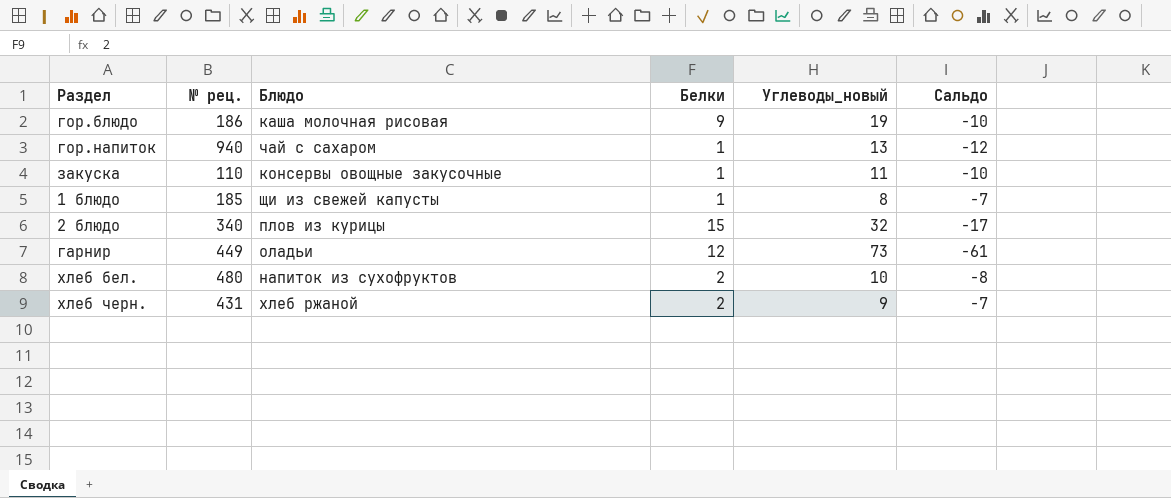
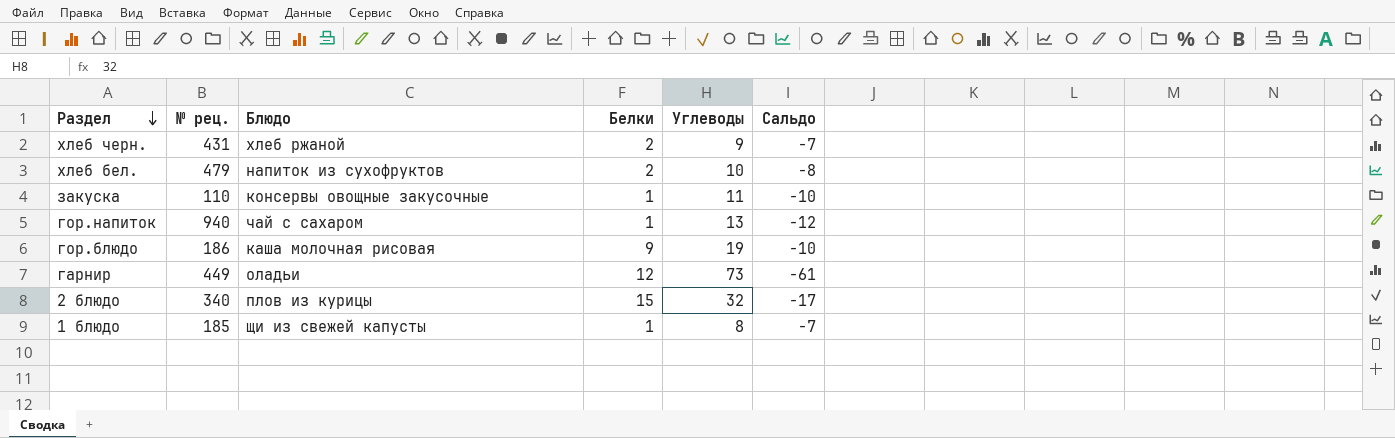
row order: none -> Раздел descending
column name: Углеводы_новый -> Углеводы
хлеб бел. | № рец.: 480 -> 479

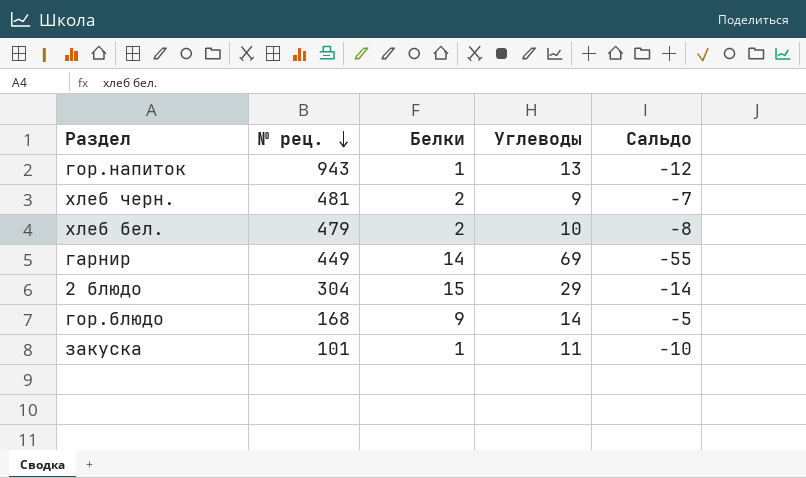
row order: Раздел descending -> № рец. descending
column Блюдо | position: 3 -> none
row 1 блюдо: 185 | щи из свежей капусты | 1 | 8 | -7 -> none
гор.напиток | № рец.: 940 -> 943
хлеб черн. | № рец.: 431 -> 481
гарнир | Белки: 12 -> 14
гарнир | Углеводы: 73 -> 69
гарнир | Сальдо: -61 -> -55
2 блюдо | № рец.: 340 -> 304
2 блюдо | Углеводы: 32 -> 29
2 блюдо | Сальдо: -17 -> -14
гор.блюдо | № рец.: 186 -> 168
гор.блюдо | Углеводы: 19 -> 14
гор.блюдо | Сальдо: -10 -> -5
закуска | № рец.: 110 -> 101

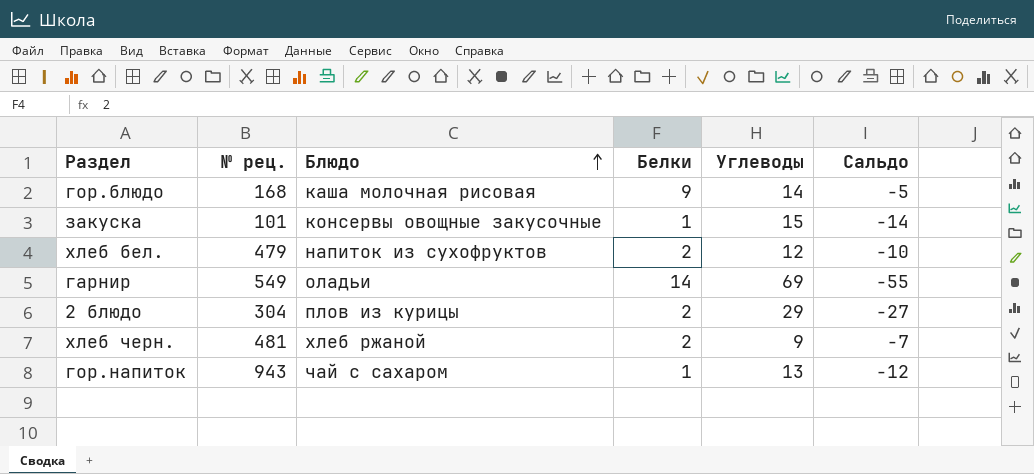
row order: № рец. descending -> Блюдо ascending
column Блюдо | position: none -> 3
закуска | Углеводы: 11 -> 15
закуска | Сальдо: -10 -> -14
хлеб бел. | Углеводы: 10 -> 12
хлеб бел. | Сальдо: -8 -> -10
гарнир | № рец.: 449 -> 549
2 блюдо | Белки: 15 -> 2
2 блюдо | Сальдо: -14 -> -27

